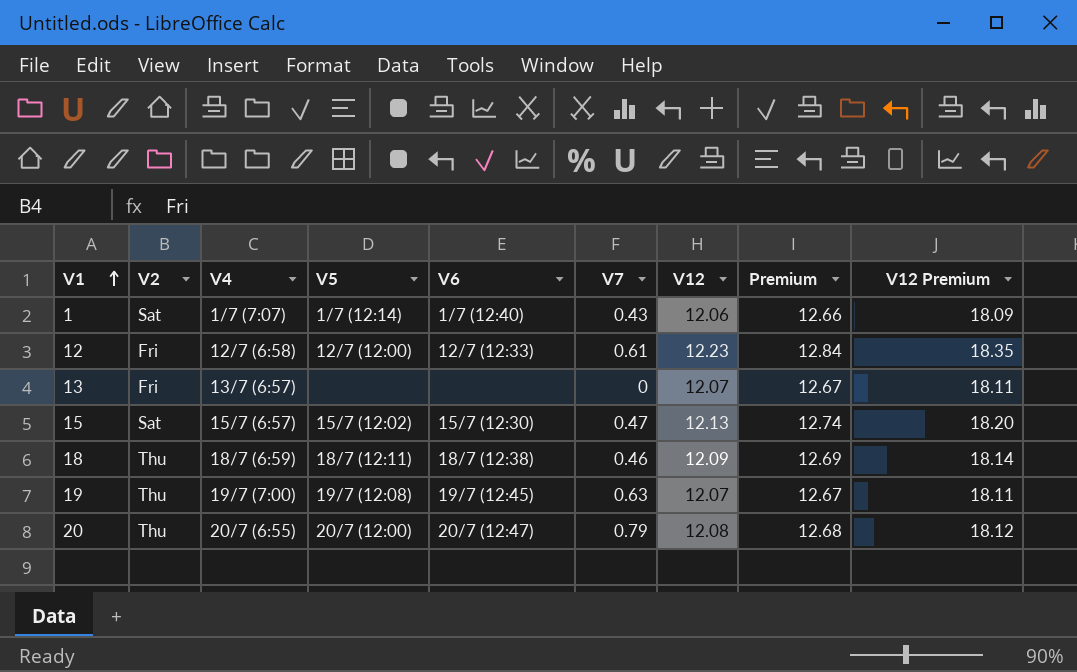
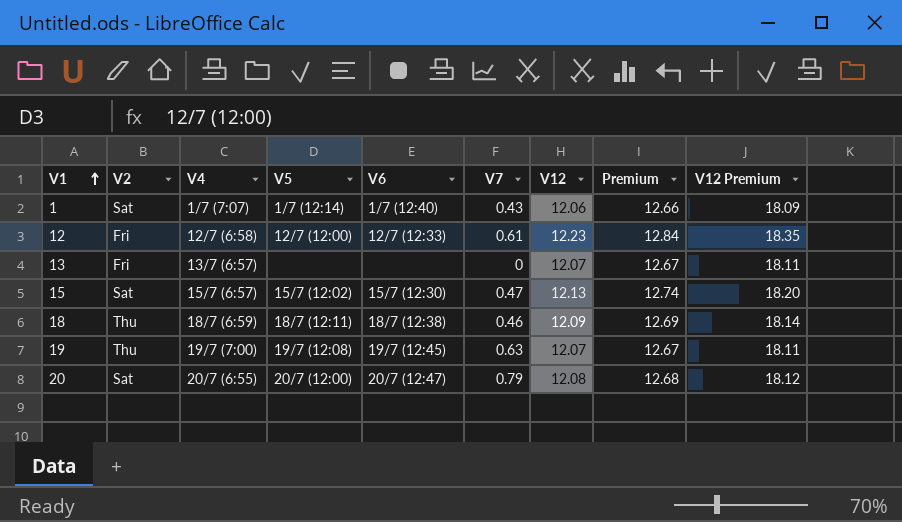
20 | V2: Thu -> Sat

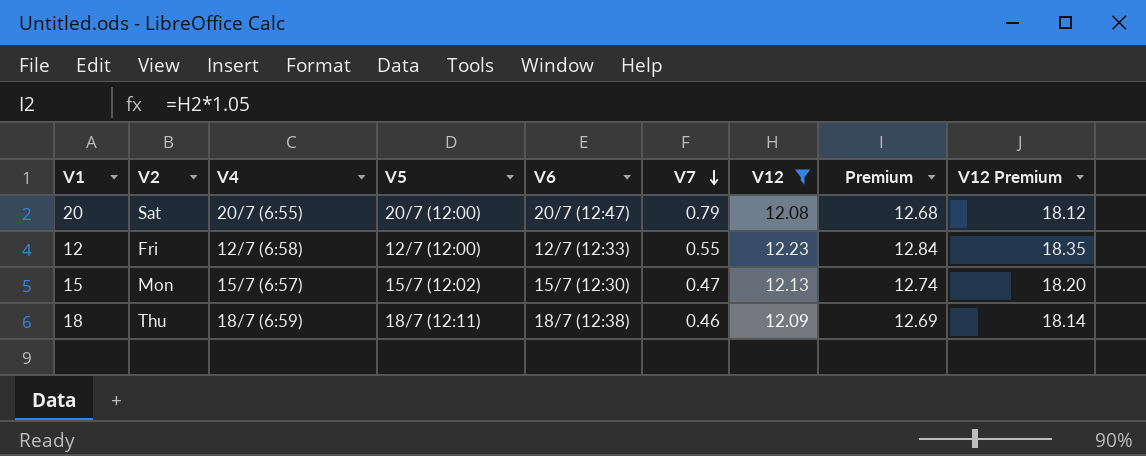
filter: none -> V12 >= 12.08
row order: V1 ascending -> V7 descending
12 | V7: 0.61 -> 0.55
15 | V2: Sat -> Mon

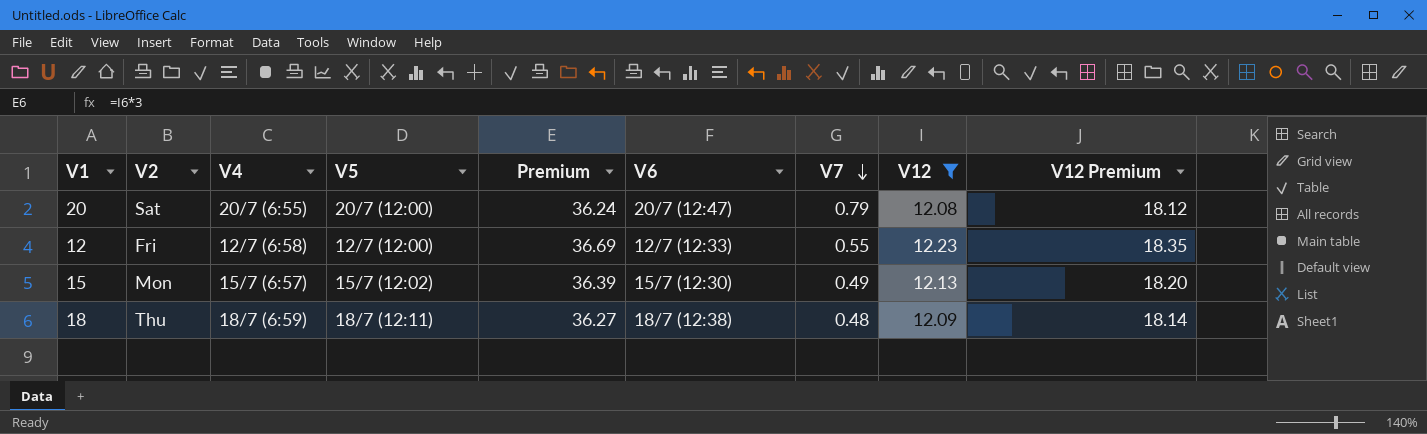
column Premium | formula: [V12] * 1.05 -> [V12] * 3
column Premium | position: 8 -> 5
15 | V7: 0.47 -> 0.49
18 | V7: 0.46 -> 0.48

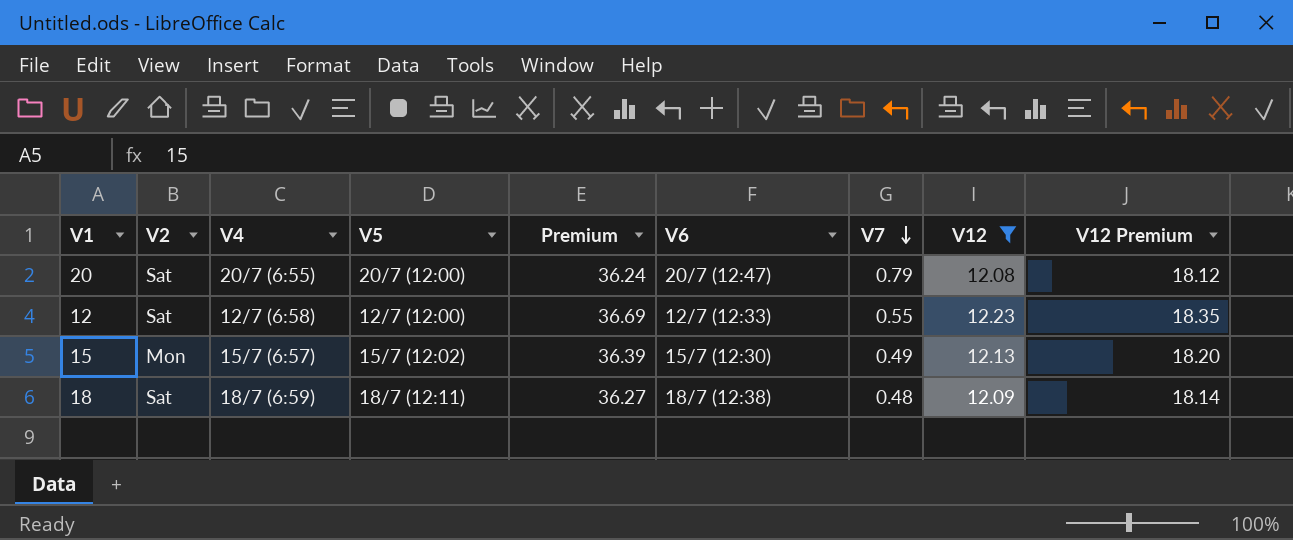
12 | V2: Fri -> Sat
18 | V2: Thu -> Sat

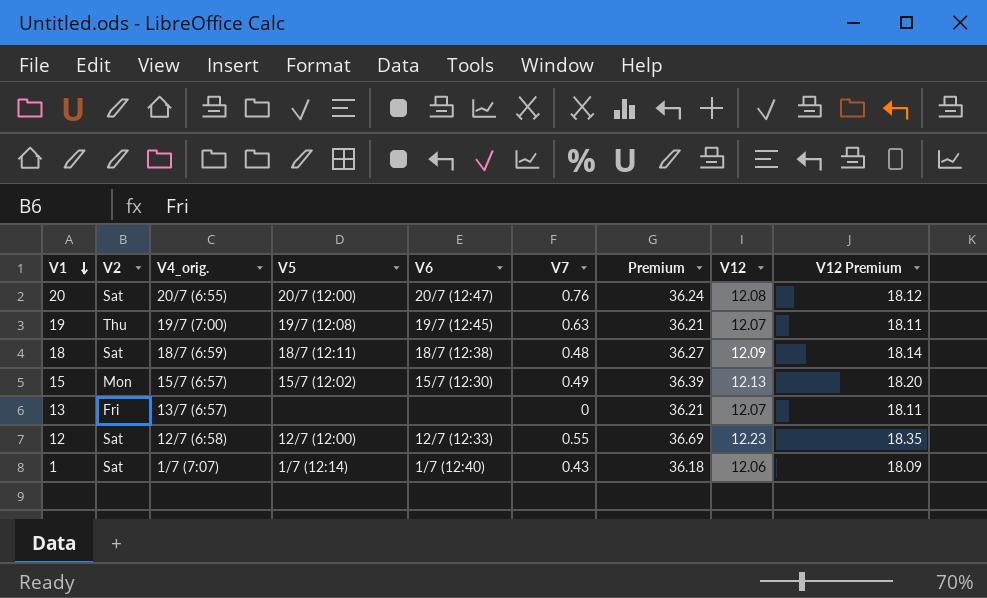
filter: V12 >= 12.08 -> none
row order: V7 descending -> V1 descending
column name: V4 -> V4_orig.
column Premium | position: 5 -> 7
20 | V7: 0.79 -> 0.76

